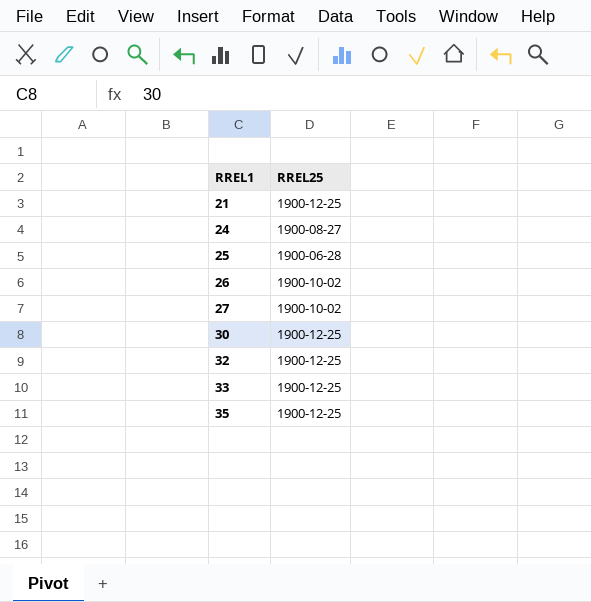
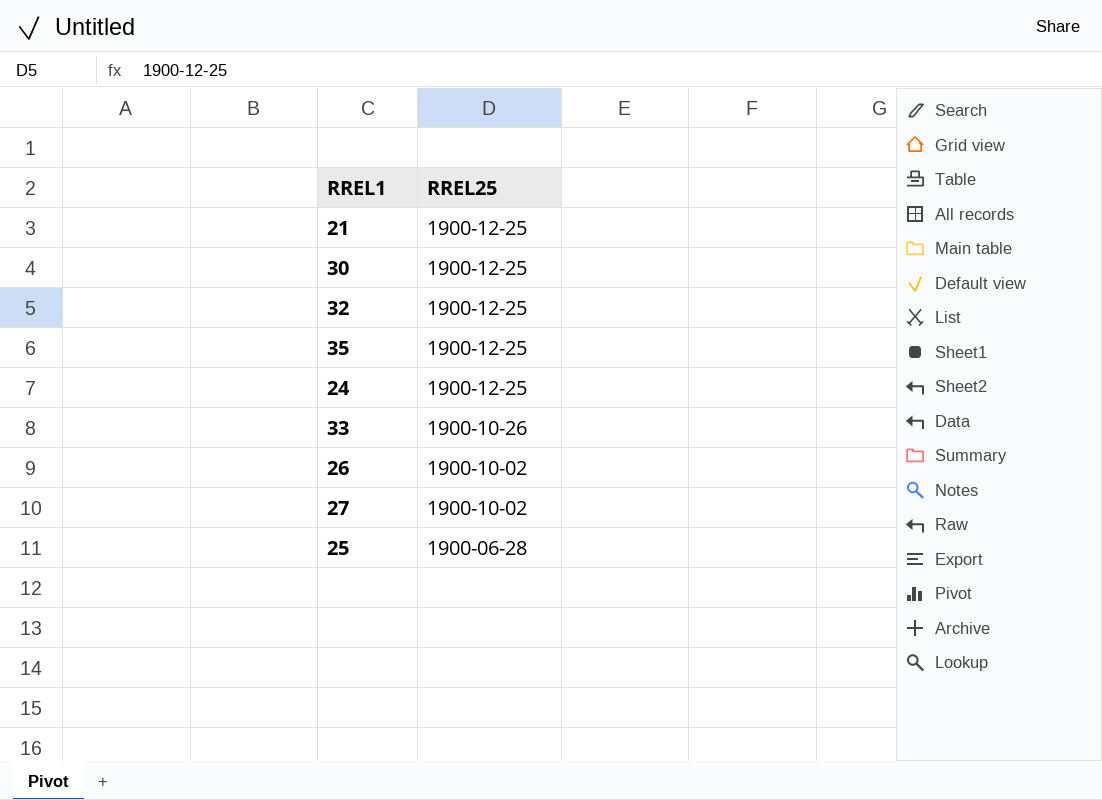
row order: RREL1 ascending -> RREL25 descending
24 | RREL25: 1900-08-27 -> 1900-12-25
33 | RREL25: 1900-12-25 -> 1900-10-26

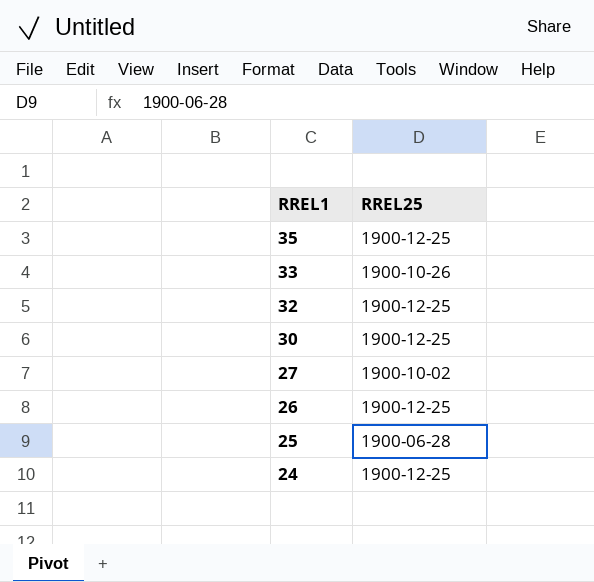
row order: RREL25 descending -> RREL1 descending
row 21: 1900-12-25 -> none
26 | RREL25: 1900-10-02 -> 1900-12-25

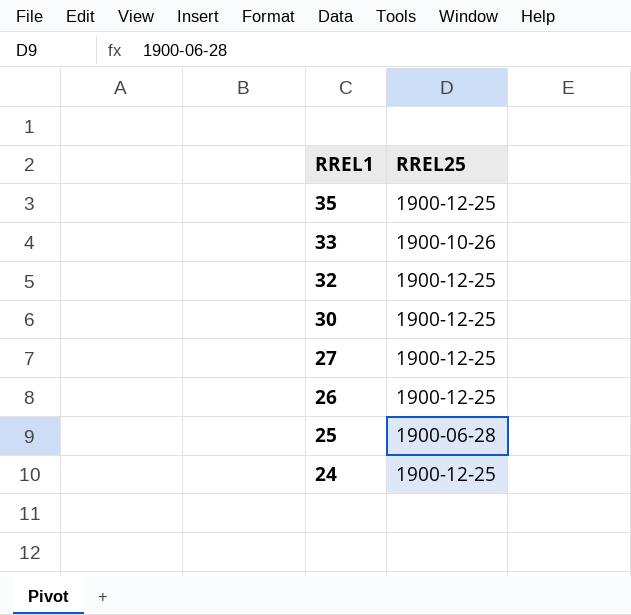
27 | RREL25: 1900-10-02 -> 1900-12-25

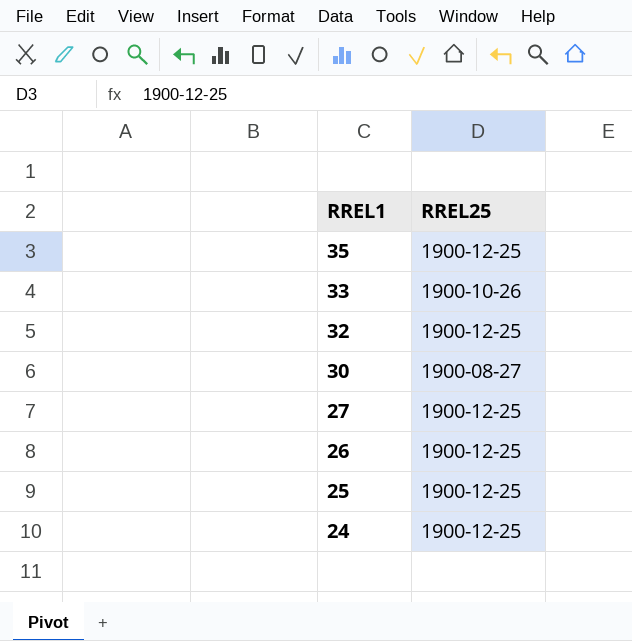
30 | RREL25: 1900-12-25 -> 1900-08-27
25 | RREL25: 1900-06-28 -> 1900-12-25

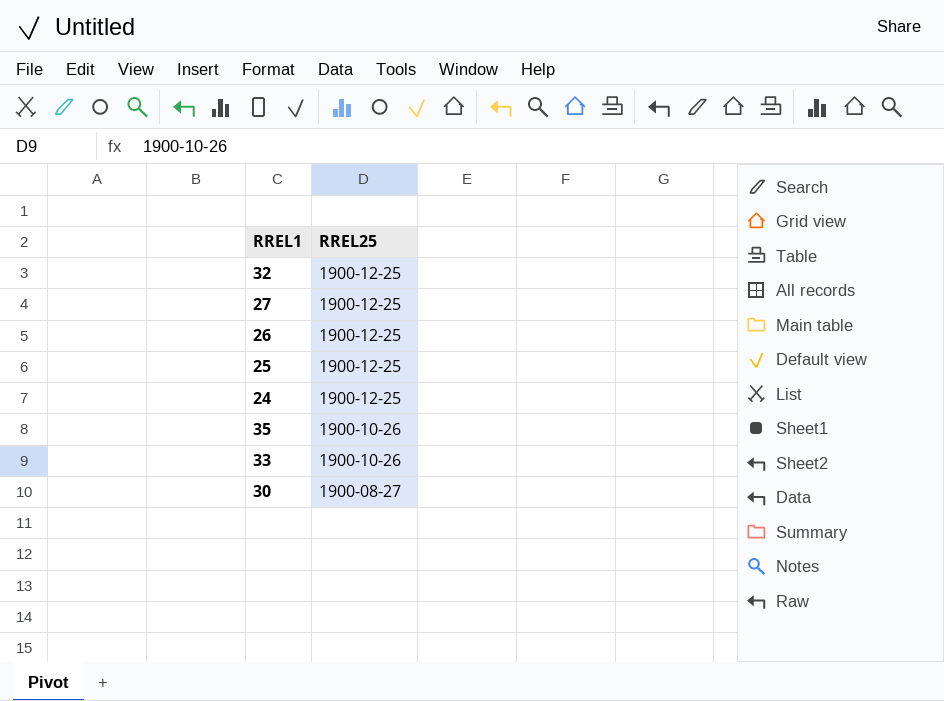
row order: RREL1 descending -> RREL25 descending
35 | RREL25: 1900-12-25 -> 1900-10-26

